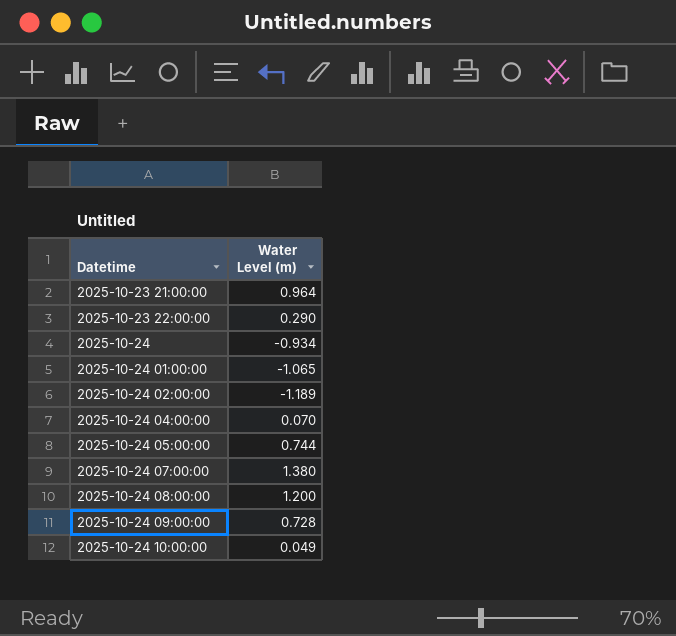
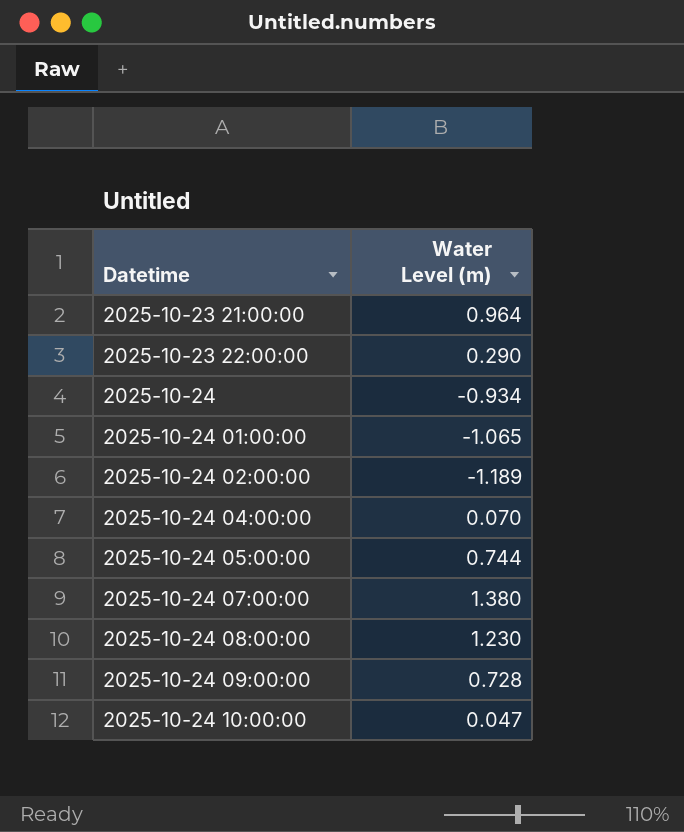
2025-10-24 08:00:00 | Water Level (m): 1.200 -> 1.230
2025-10-24 10:00:00 | Water Level (m): 0.049 -> 0.047

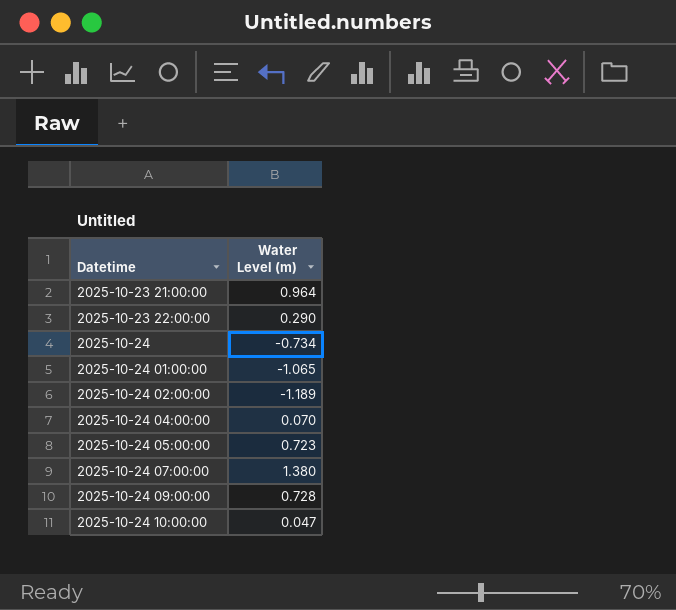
row 2025-10-24 08:00:00: 1.230 -> none
2025-10-24 | Water Level (m): -0.934 -> -0.734
2025-10-24 05:00:00 | Water Level (m): 0.744 -> 0.723

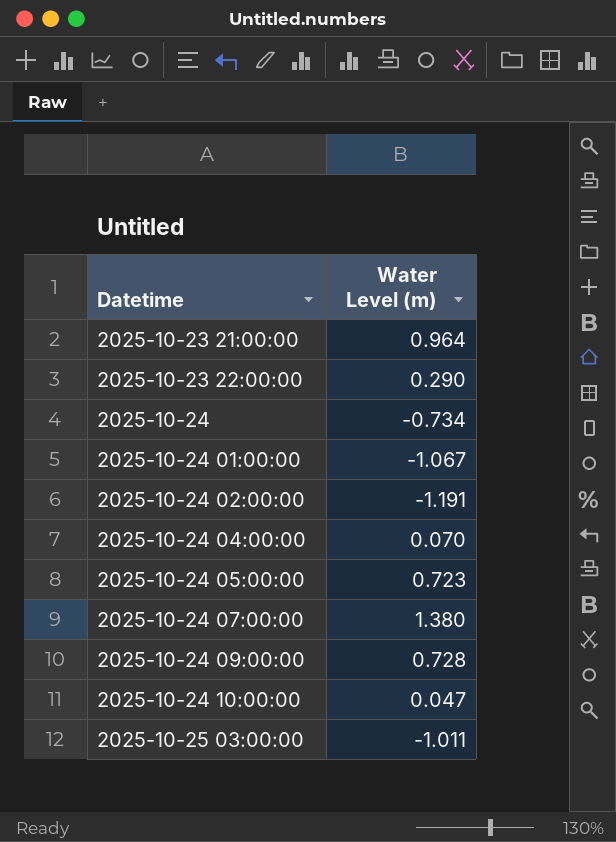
2025-10-24 01:00:00 | Water Level (m): -1.065 -> -1.067
2025-10-24 02:00:00 | Water Level (m): -1.189 -> -1.191
row 2025-10-25 03:00:00: none -> -1.011

